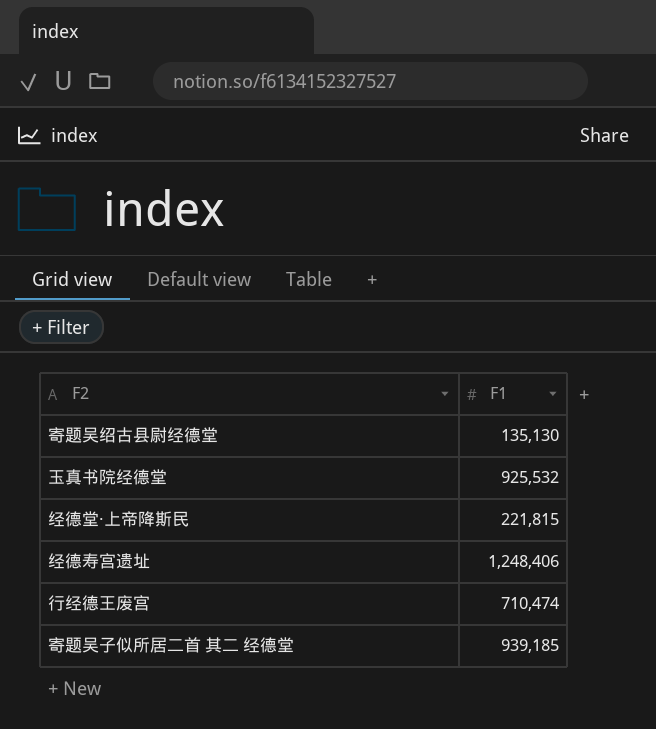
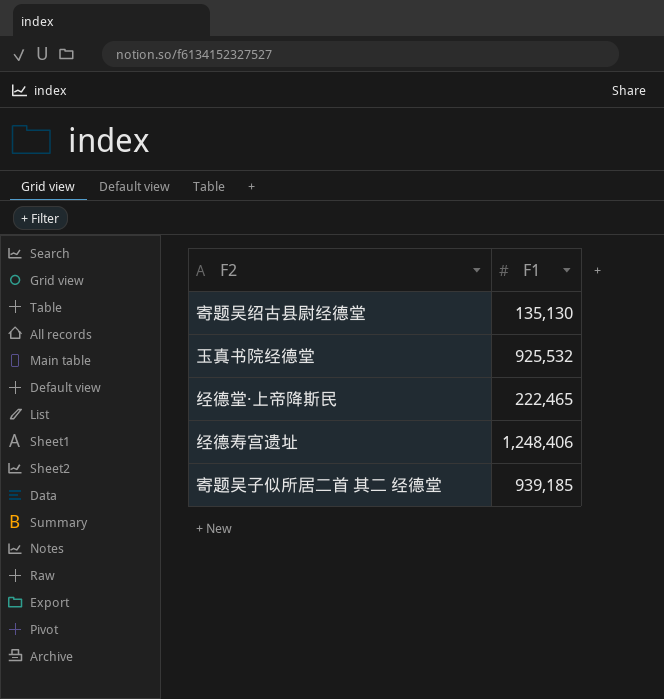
row 行经德王废宫: 710,474 -> none
经德堂·上帝降斯民 | F1: 221,815 -> 222,465

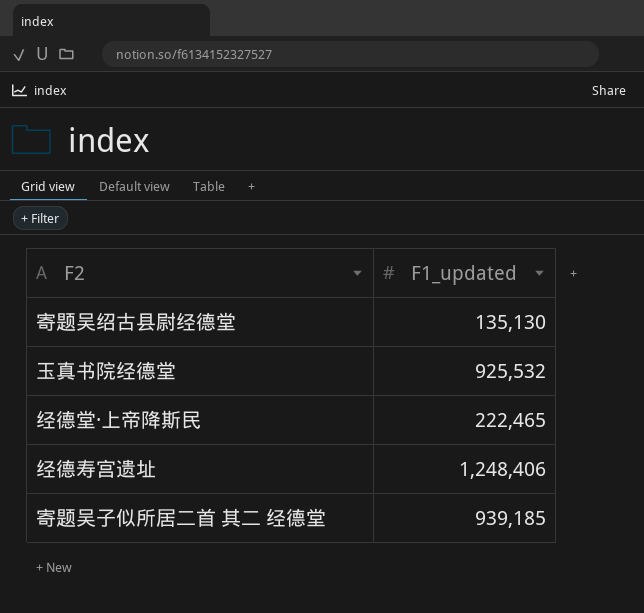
column name: F1 -> F1_updated

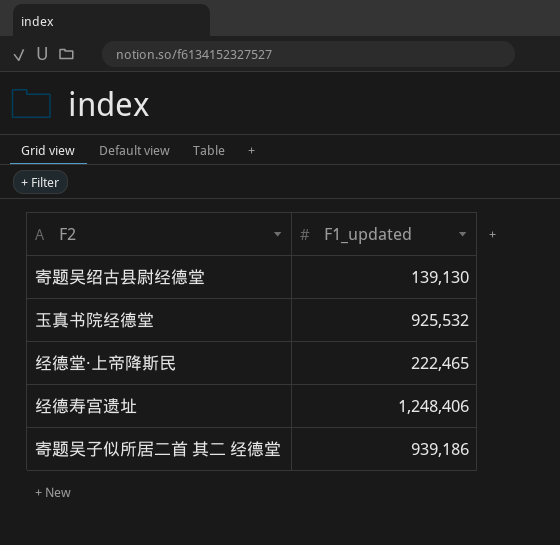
寄题吴绍古县尉经德堂 | F1_updated: 135,130 -> 139,130
寄题吴子似所居二首 其二 经德堂 | F1_updated: 939,185 -> 939,186

